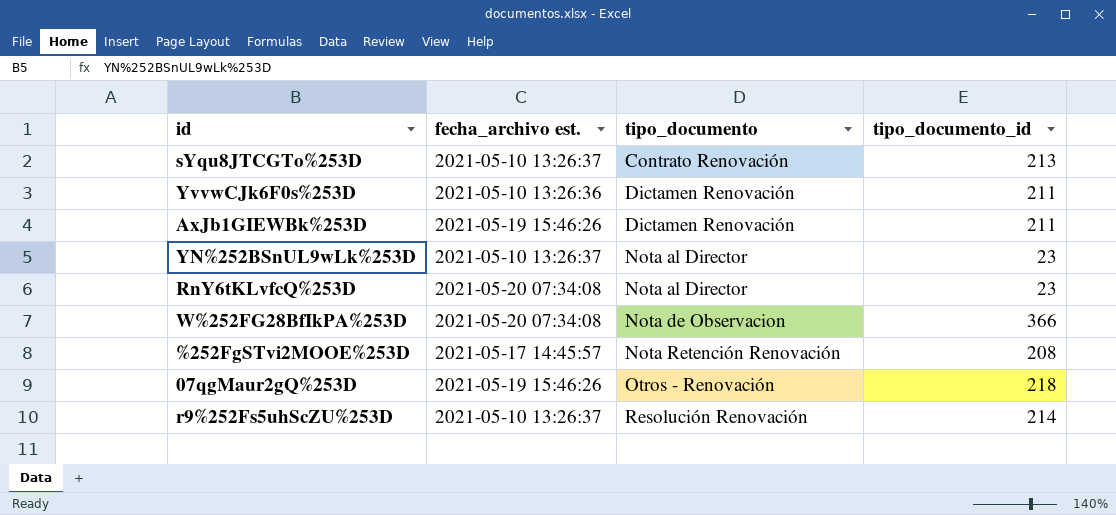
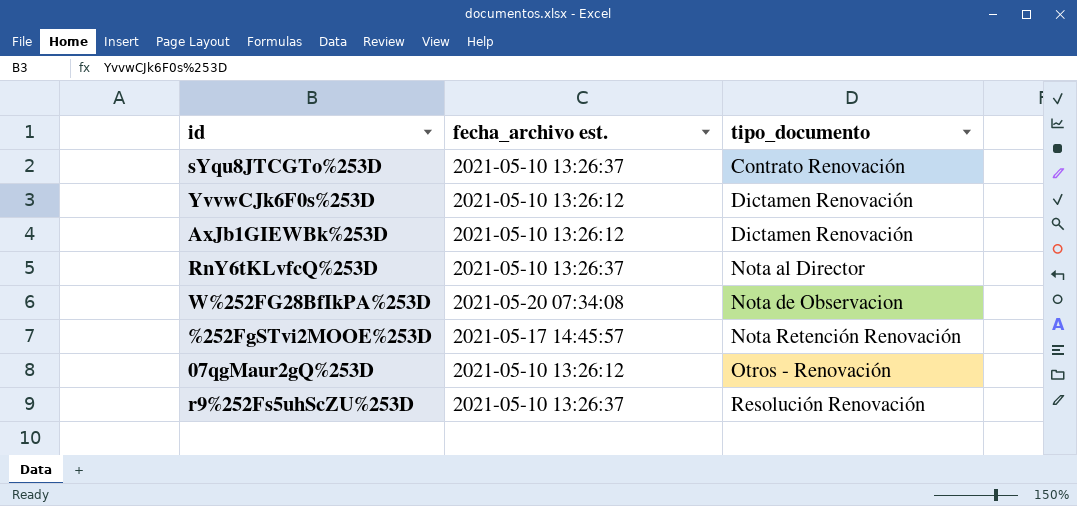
column tipo_documento_id | position: 4 -> none
row YN%252BSnUL9wLk%253D: 2021-05-10 13:26:37 | Nota al Director | 23 -> none
YvvwCJk6F0s%253D | fecha_archivo est.: 2021-05-10 13:26:36 -> 2021-05-10 13:26:12
AxJb1GIEWBk%253D | fecha_archivo est.: 2021-05-19 15:46:26 -> 2021-05-10 13:26:12
RnY6tKLvfcQ%253D | fecha_archivo est.: 2021-05-20 07:34:08 -> 2021-05-10 13:26:37
07qgMaur2gQ%253D | fecha_archivo est.: 2021-05-19 15:46:26 -> 2021-05-10 13:26:12

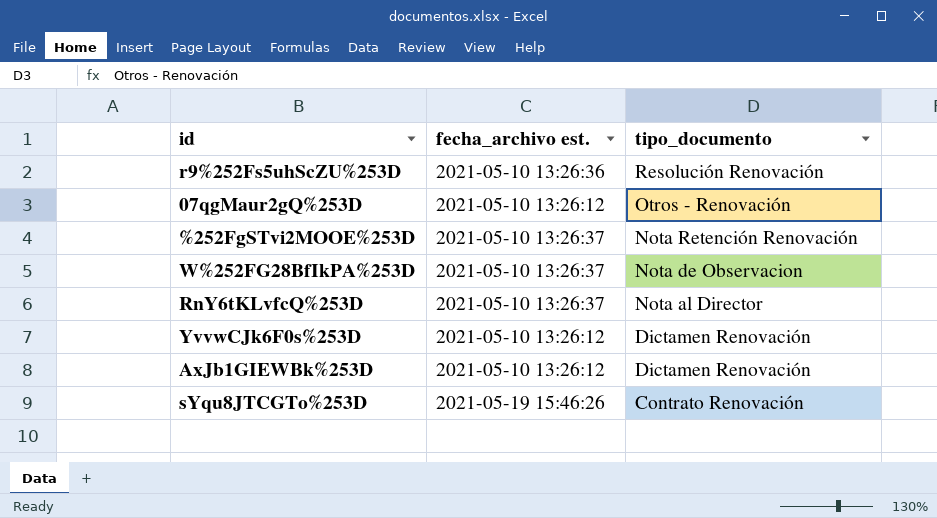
row order: tipo_documento ascending -> tipo_documento descending
r9%252Fs5uhScZU%253D | fecha_archivo est.: 2021-05-10 13:26:37 -> 2021-05-10 13:26:36
%252FgSTvi2MOOE%253D | fecha_archivo est.: 2021-05-17 14:45:57 -> 2021-05-10 13:26:37
W%252FG28BfIkPA%253D | fecha_archivo est.: 2021-05-20 07:34:08 -> 2021-05-10 13:26:37
sYqu8JTCGTo%253D | fecha_archivo est.: 2021-05-10 13:26:37 -> 2021-05-19 15:46:26

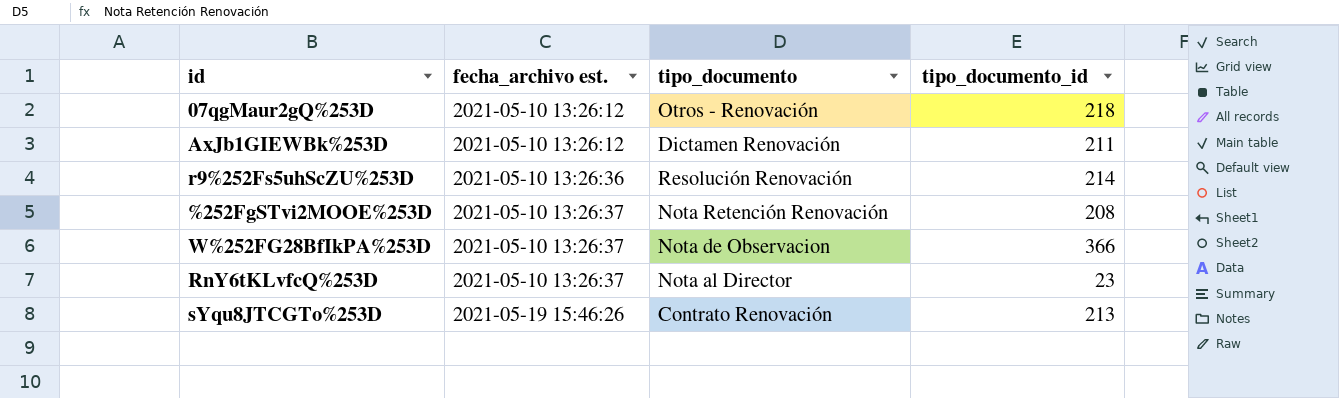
row order: tipo_documento descending -> fecha_archivo est. ascending
column tipo_documento_id | position: none -> 4
row YvvwCJk6F0s%253D: 2021-05-10 13:26:12 | Dictamen Renovación -> none

